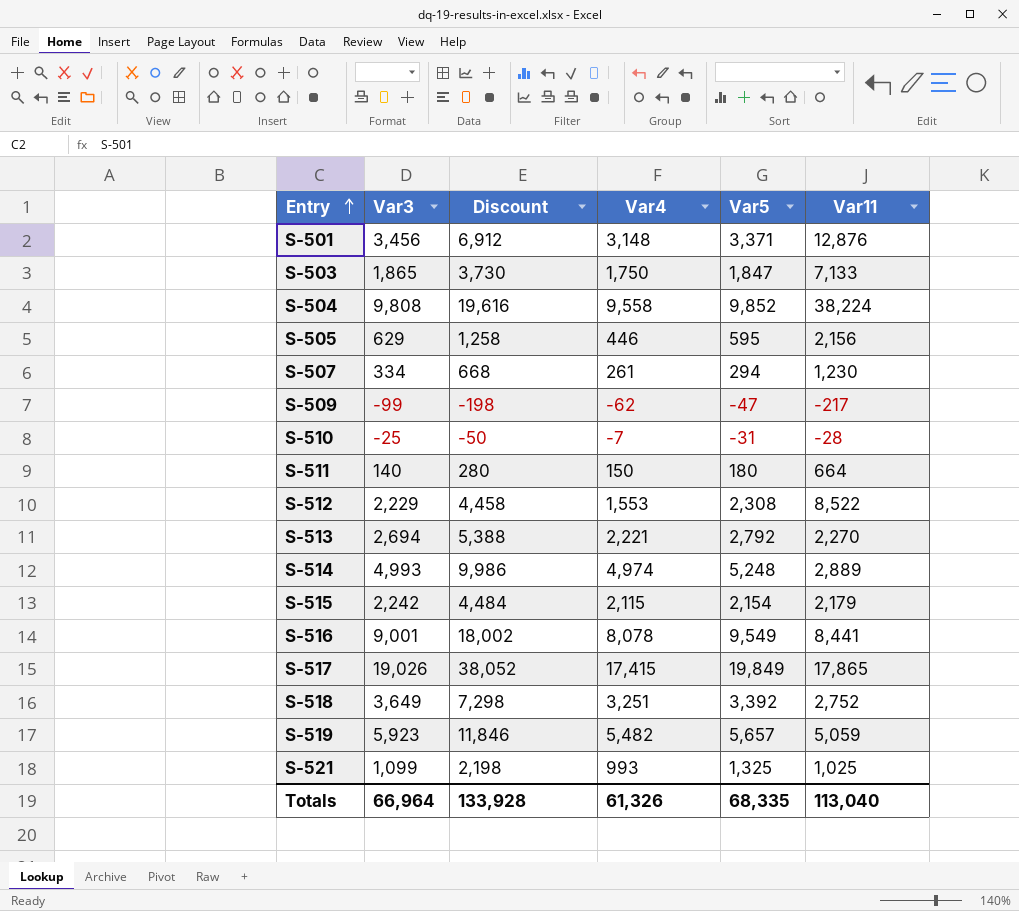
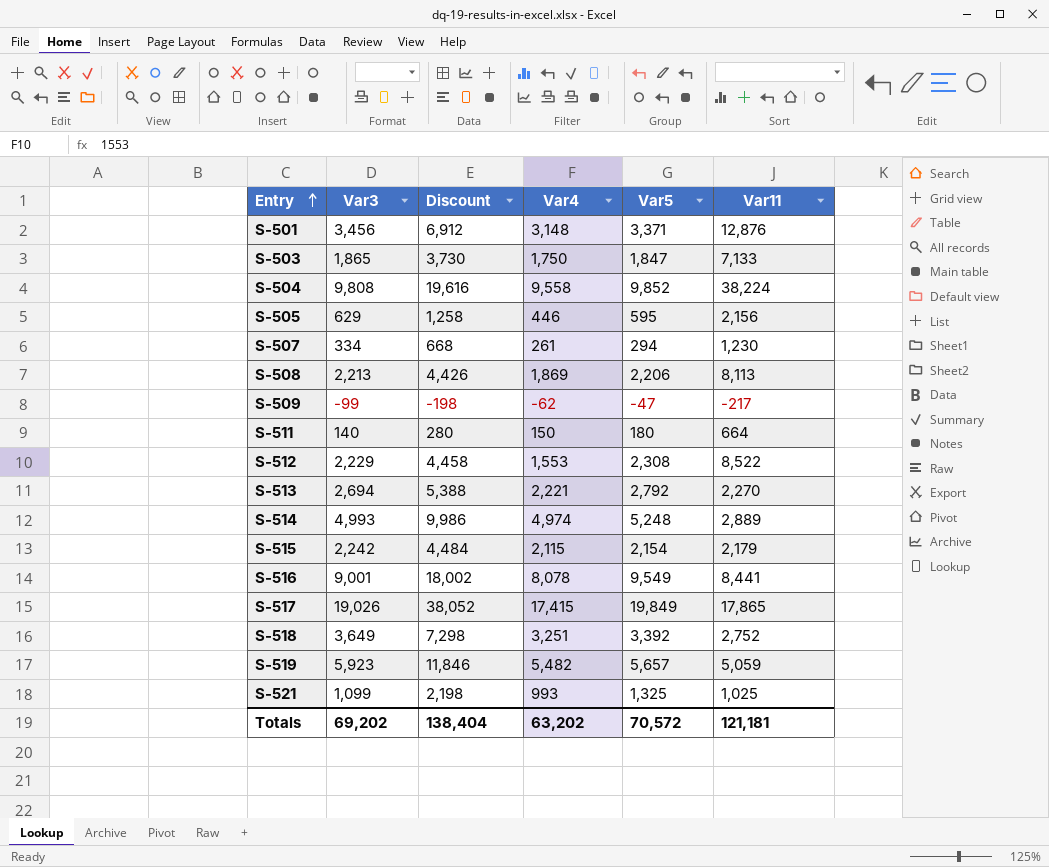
row S-510: -25 | -50 | -7 | -31 | -28 -> none
row S-508: none -> 2,213 | 4,426 | 1,869 | 2,206 | 8,113
Totals | Var3: 66,964 -> 69,202
Totals | Discount: 133,928 -> 138,404
Totals | Var4: 61,326 -> 63,202
Totals | Var5: 68,335 -> 70,572
Totals | Var11: 113,040 -> 121,181

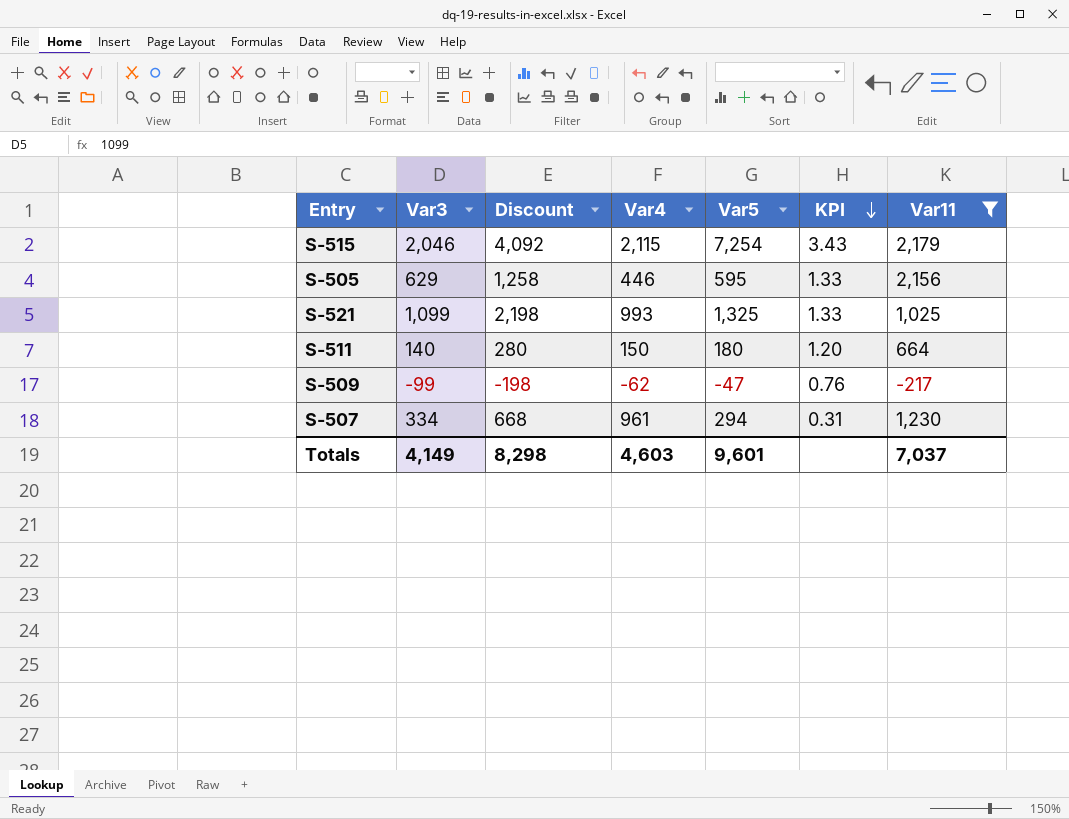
filter: none -> Var11 <= 2,179
row order: Entry ascending -> KPI descending
column KPI | formula: none -> [Var5] / [Var4]
S-515 | Var3: 2,242 -> 2,046
S-515 | Discount: 4,484 -> 4,092
S-515 | Var5: 2,154 -> 7,254
S-507 | Var4: 261 -> 961
Totals | Var3: 69,202 -> 4,149
Totals | Discount: 138,404 -> 8,298
Totals | Var4: 63,202 -> 4,603
Totals | Var5: 70,572 -> 9,601
Totals | Var11: 121,181 -> 7,037

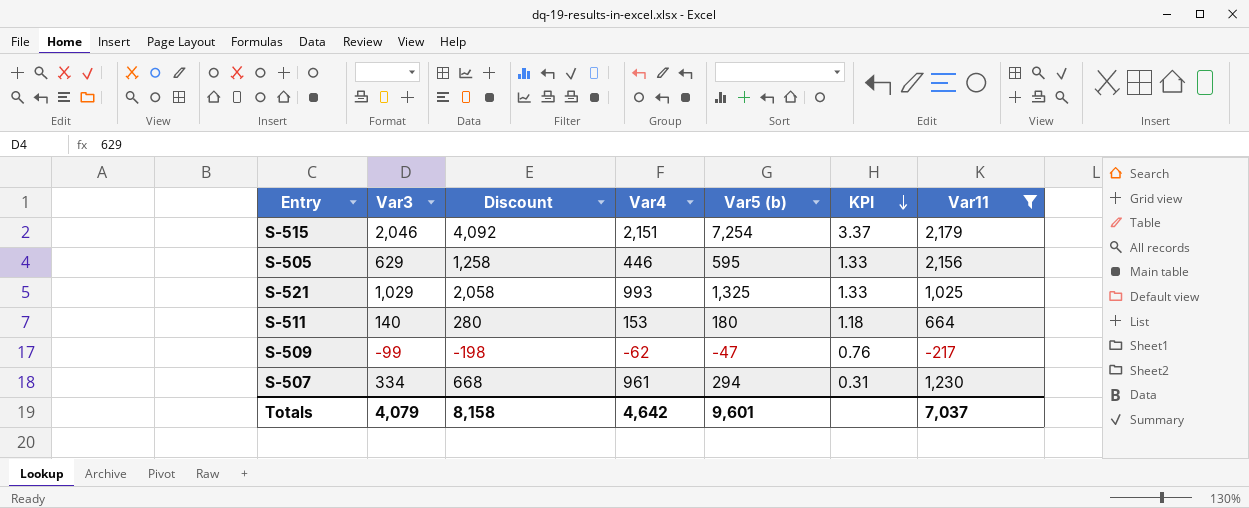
column name: Var5 -> Var5 (b)
S-515 | Var4: 2,115 -> 2,151
S-515 | KPI: 3.43 -> 3.37
S-521 | Var3: 1,099 -> 1,029
S-521 | Discount: 2,198 -> 2,058
S-511 | Var4: 150 -> 153
S-511 | KPI: 1.20 -> 1.18
Totals | Var3: 4,149 -> 4,079
Totals | Discount: 8,298 -> 8,158
Totals | Var4: 4,603 -> 4,642

